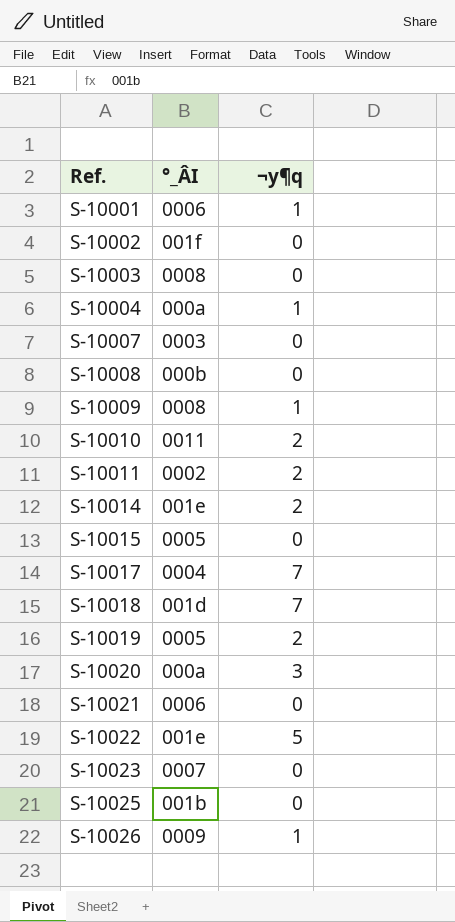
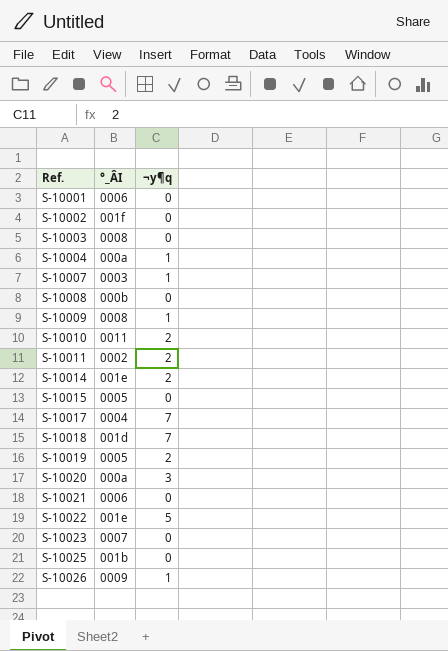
S-10001 | ¬y¶q: 1 -> 0
S-10007 | ¬y¶q: 0 -> 1

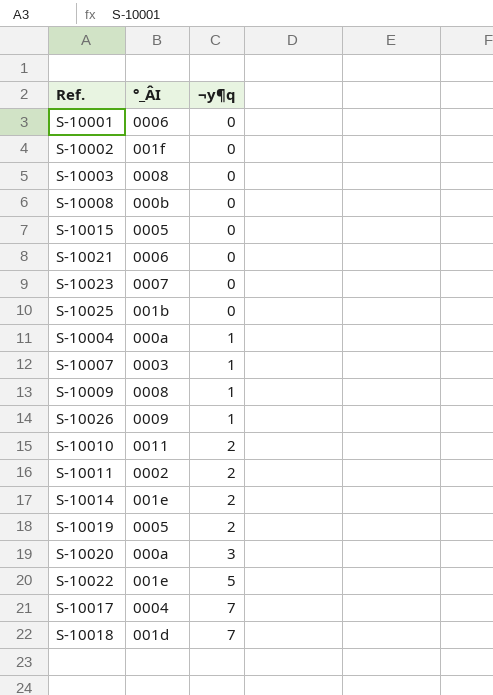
row order: Ref. ascending -> ¬y¶q ascending

